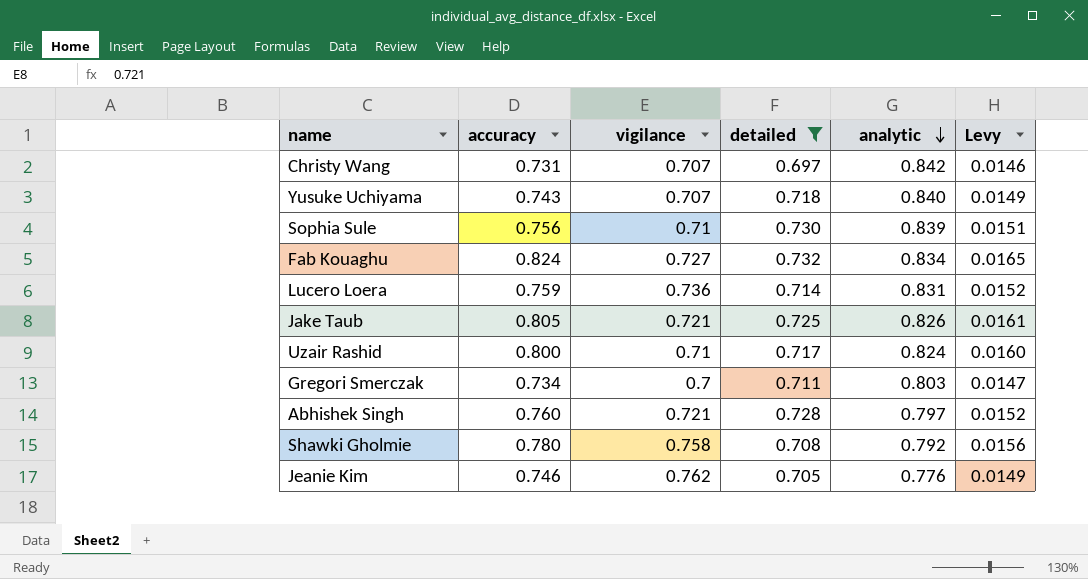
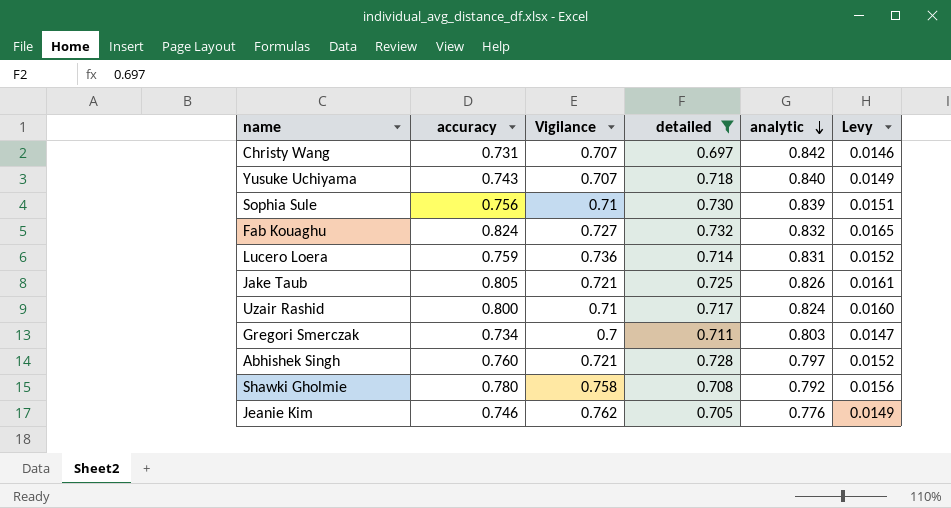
column name: vigilance -> Vigilance
Fab Kouaghu | analytic: 0.834 -> 0.832

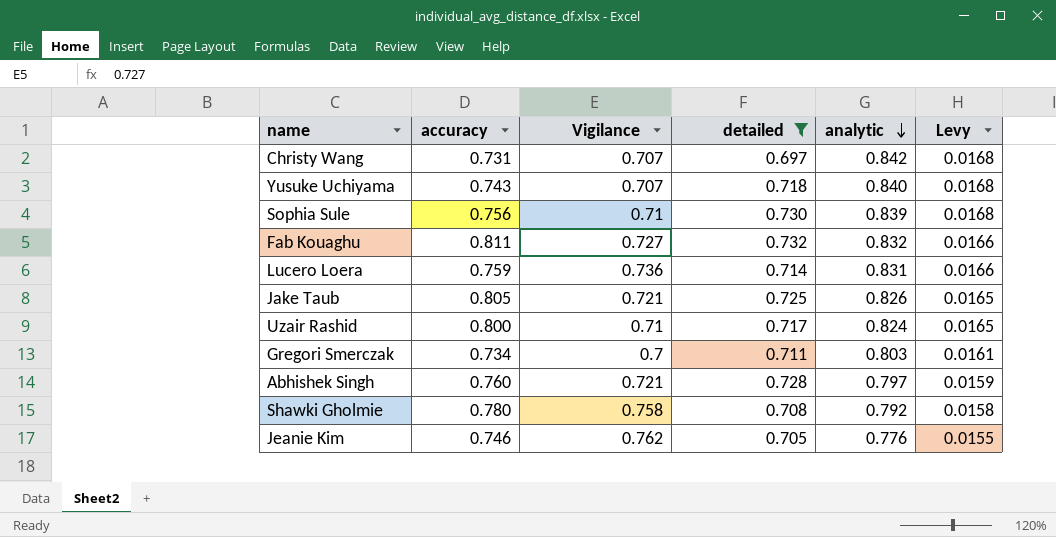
column Levy | formula: [accuracy] * 0.02 -> [analytic] * 0.02
Fab Kouaghu | accuracy: 0.824 -> 0.811

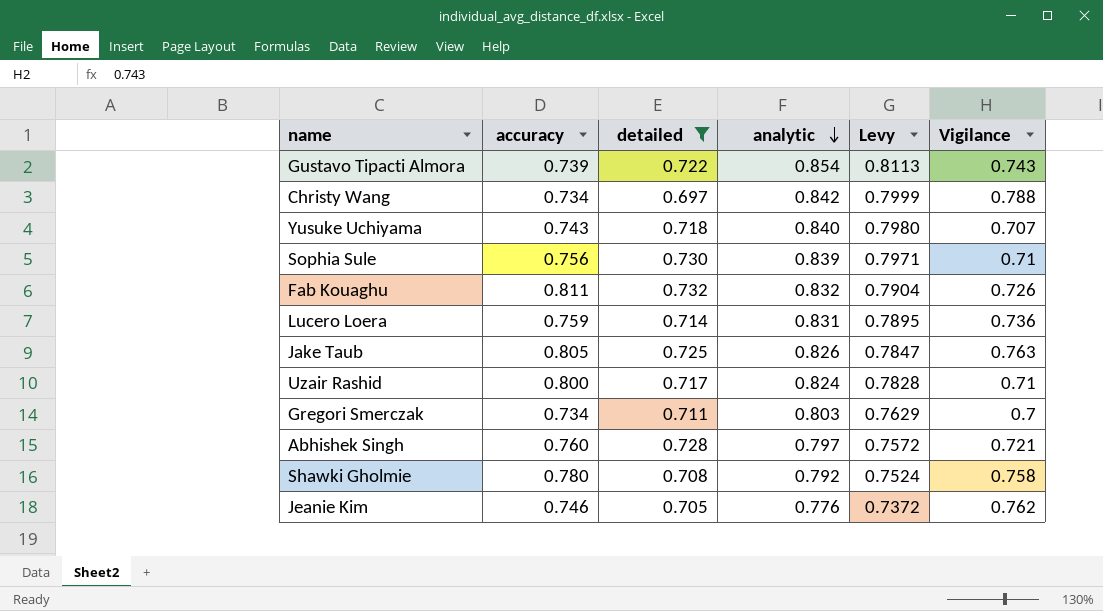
column Levy | formula: [analytic] * 0.02 -> [analytic] * 0.95
column Vigilance | position: 3 -> 6
row Gustavo Tipacti Almora: none -> 0.739 | 0.722 | 0.854 | 0.8113 | 0.743
Christy Wang | accuracy: 0.731 -> 0.734
Christy Wang | Vigilance: 0.707 -> 0.788
Fab Kouaghu | Vigilance: 0.727 -> 0.726
Jake Taub | Vigilance: 0.721 -> 0.763

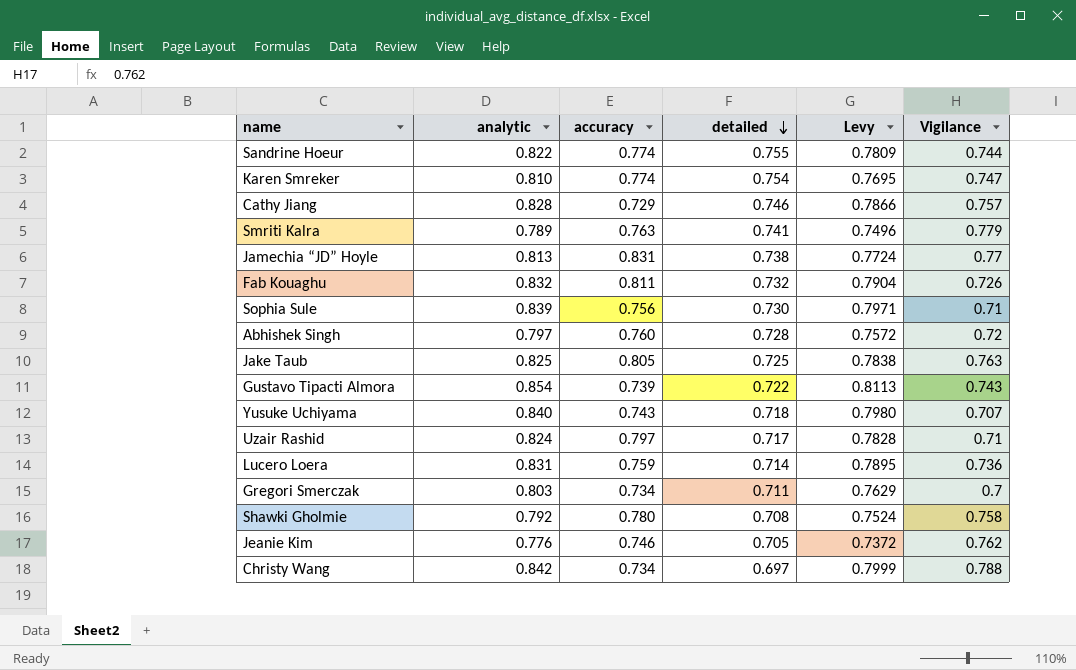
filter: detailed <= 0.732 -> none
row order: analytic descending -> detailed descending
column analytic | position: 4 -> 2
Abhishek Singh | Vigilance: 0.721 -> 0.72
Jake Taub | analytic: 0.826 -> 0.825
Jake Taub | Levy: 0.7847 -> 0.7838
Uzair Rashid | accuracy: 0.800 -> 0.797

